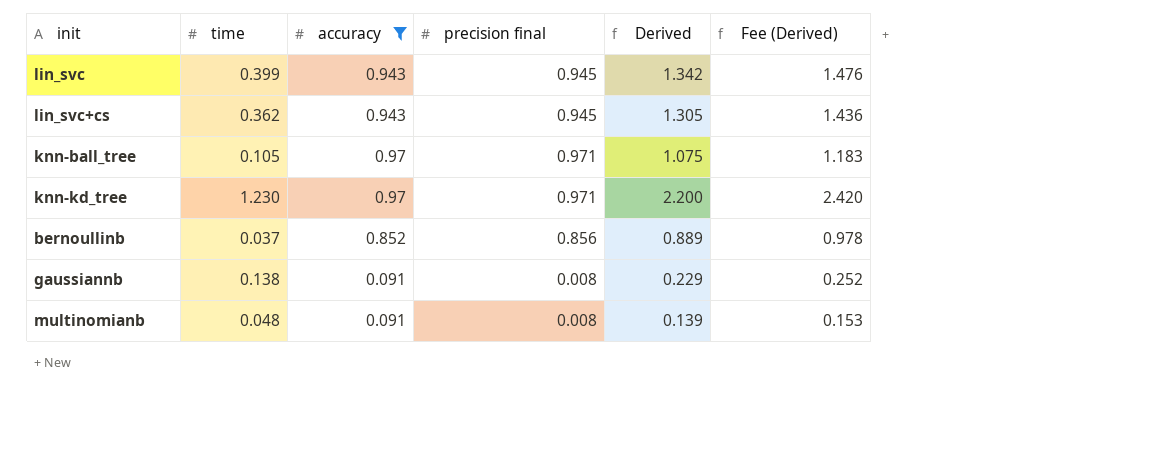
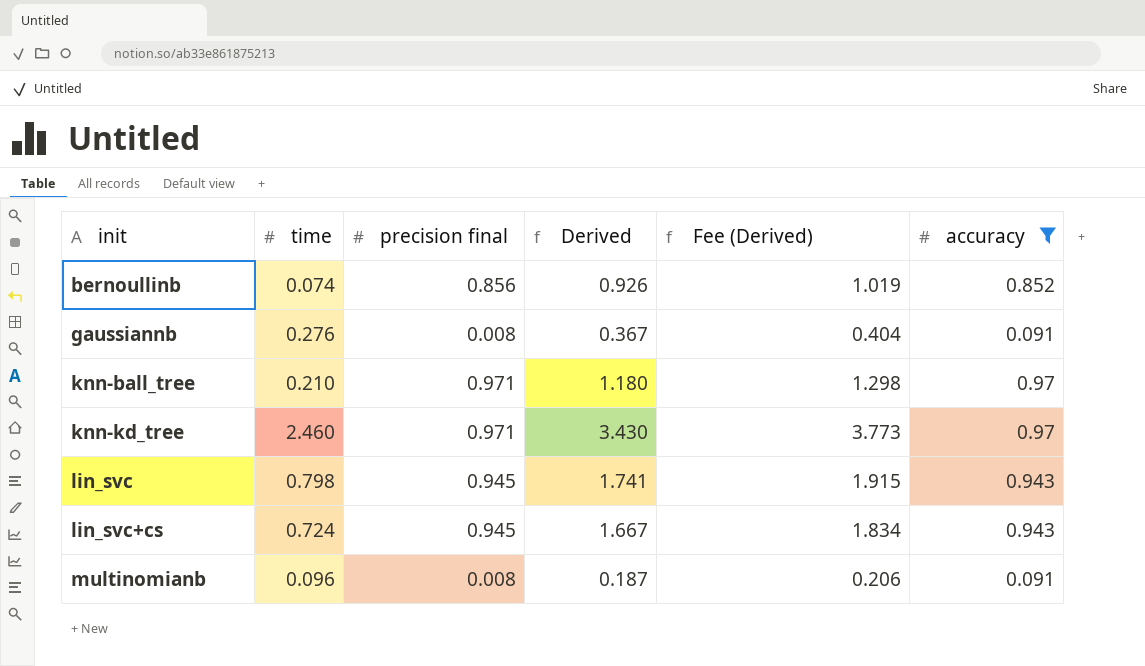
row order: none -> init ascending
column accuracy | position: 3 -> 6
bernoullinb | time: 0.037 -> 0.074
bernoullinb | Derived: 0.889 -> 0.926
bernoullinb | Fee (Derived): 0.978 -> 1.019
gaussiannb | time: 0.138 -> 0.276
gaussiannb | Derived: 0.229 -> 0.367
gaussiannb | Fee (Derived): 0.252 -> 0.404
knn-ball_tree | time: 0.105 -> 0.210
knn-ball_tree | Derived: 1.075 -> 1.180
knn-ball_tree | Fee (Derived): 1.183 -> 1.298
knn-kd_tree | time: 1.230 -> 2.460
knn-kd_tree | Derived: 2.200 -> 3.430
knn-kd_tree | Fee (Derived): 2.420 -> 3.773
lin_svc | time: 0.399 -> 0.798
lin_svc | Derived: 1.342 -> 1.741
lin_svc | Fee (Derived): 1.476 -> 1.915
lin_svc+cs | time: 0.362 -> 0.724
lin_svc+cs | Derived: 1.305 -> 1.667
lin_svc+cs | Fee (Derived): 1.436 -> 1.834
multinomianb | time: 0.048 -> 0.096
multinomianb | Derived: 0.139 -> 0.187
multinomianb | Fee (Derived): 0.153 -> 0.206

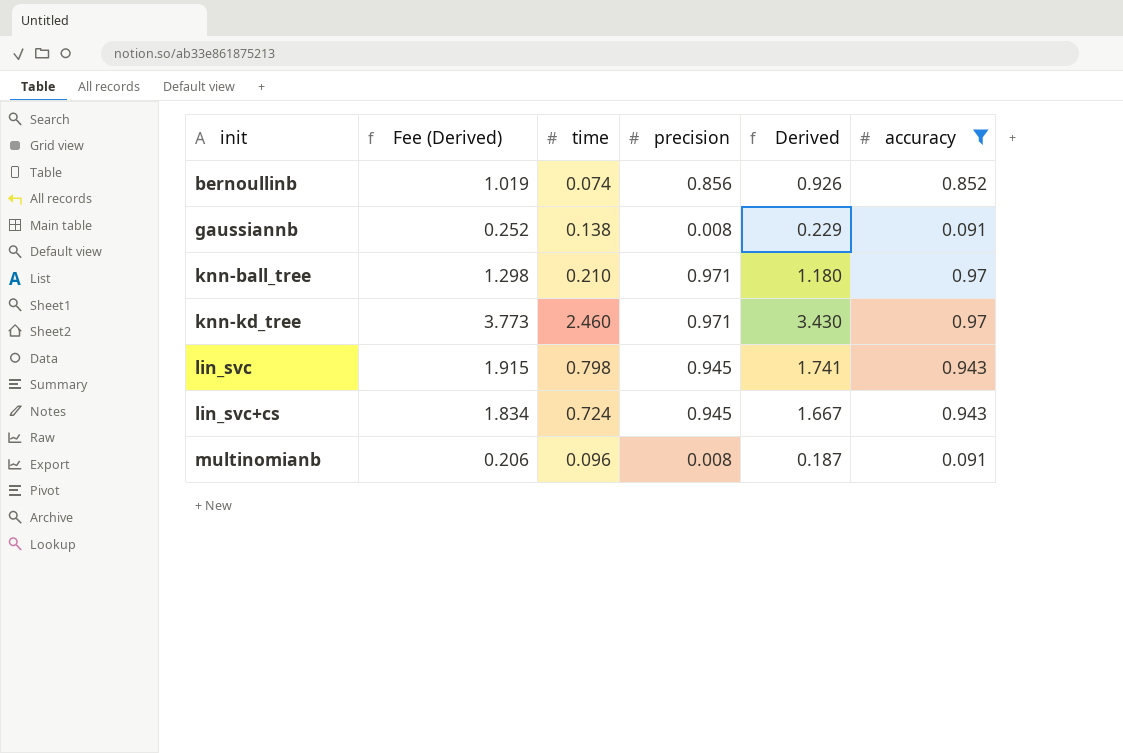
column Fee (Derived) | position: 5 -> 2
column name: precision final -> precision
gaussiannb | Fee (Derived): 0.404 -> 0.252
gaussiannb | time: 0.276 -> 0.138
gaussiannb | Derived: 0.367 -> 0.229

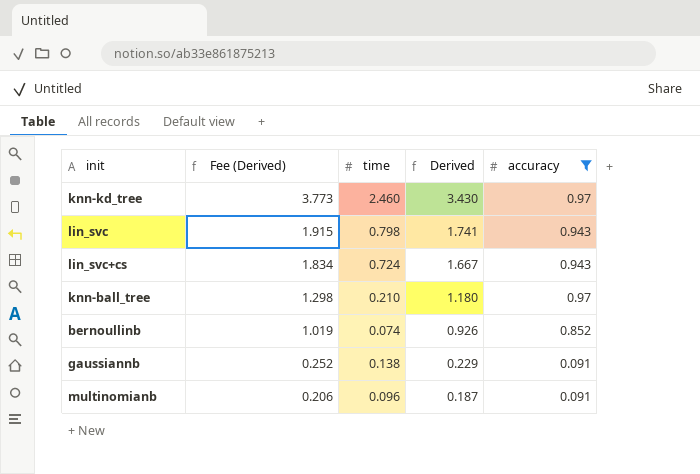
row order: init ascending -> Fee (Derived) descending
column precision | position: 4 -> none

